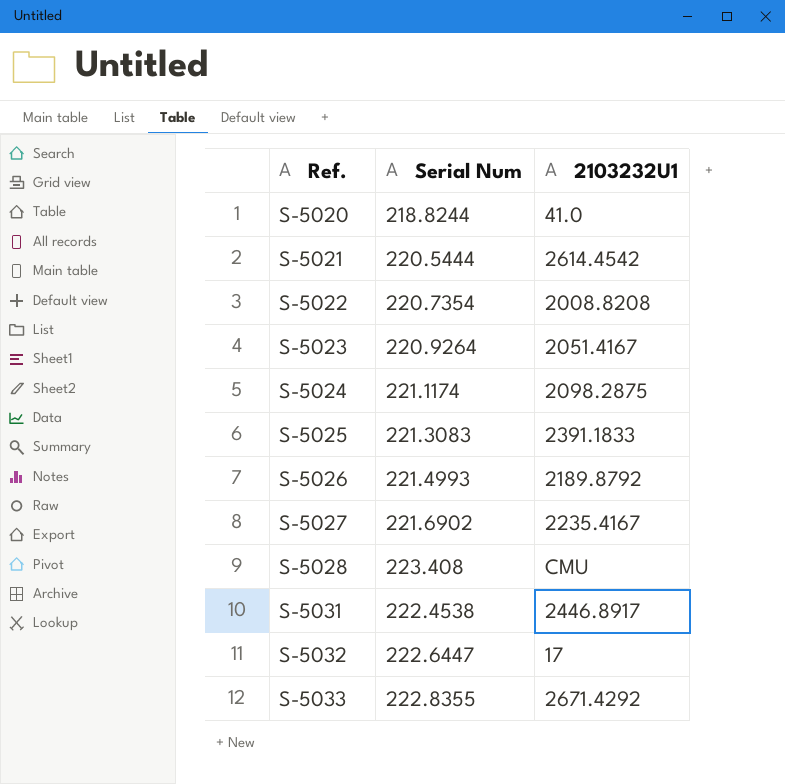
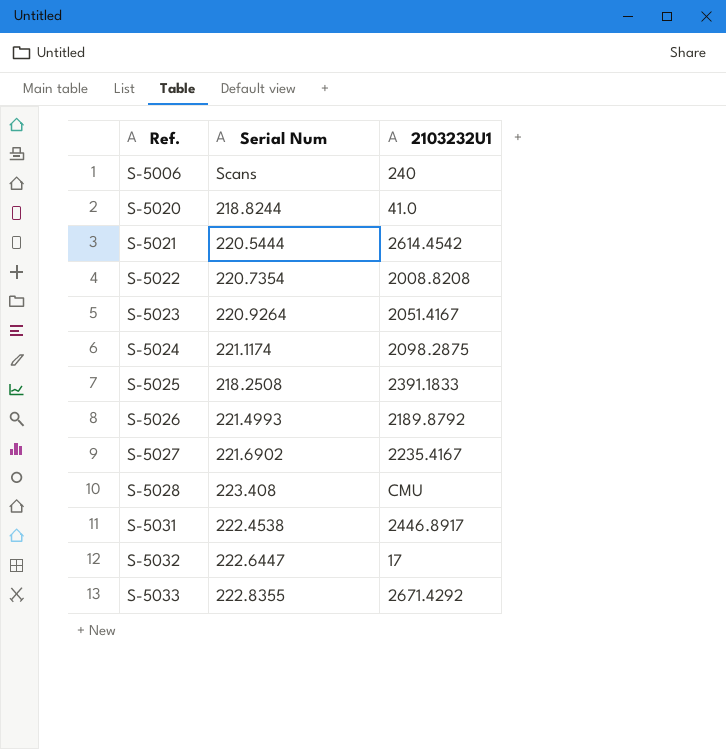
row S-5006: none -> Scans | 240
S-5025 | Serial Num: 221.3083 -> 218.2508

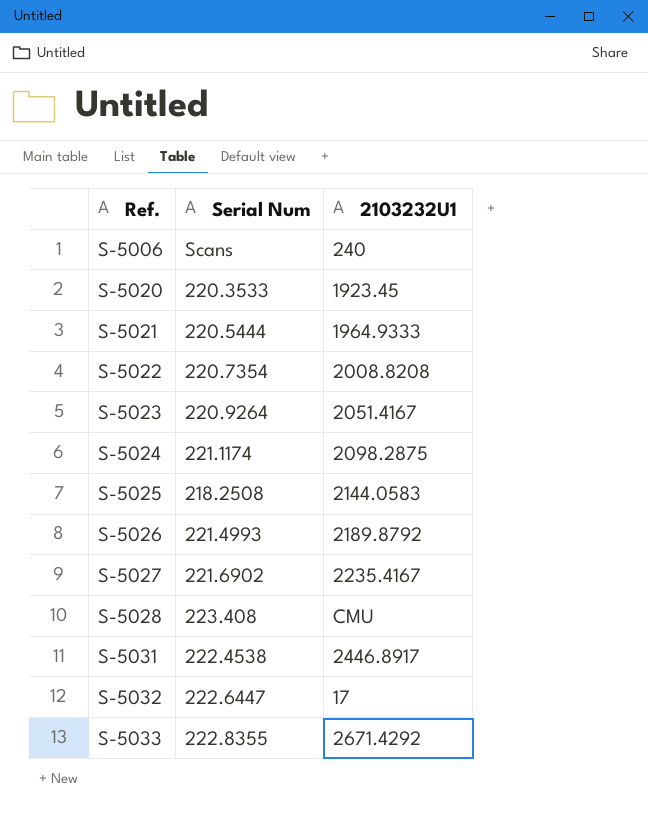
S-5020 | Serial Num: 218.8244 -> 220.3533
S-5020 | 2103232U1: 41.0 -> 1923.45
S-5021 | 2103232U1: 2614.4542 -> 1964.9333
S-5025 | 2103232U1: 2391.1833 -> 2144.0583

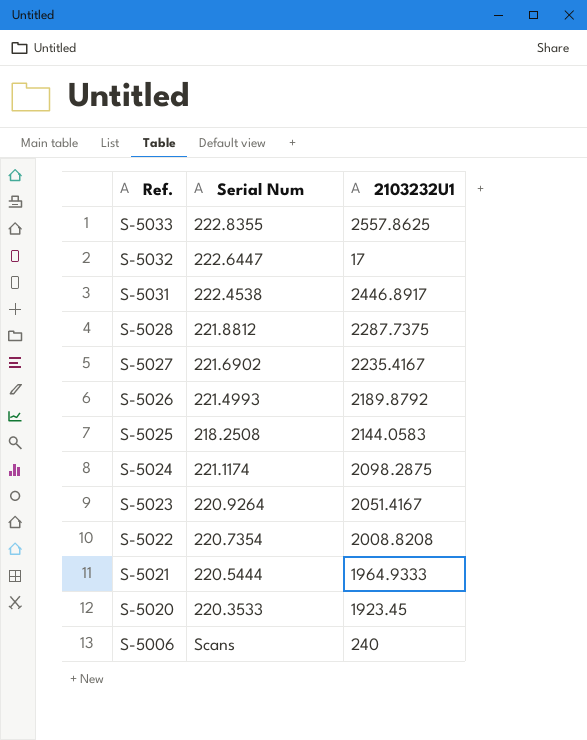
row order: Ref. ascending -> Ref. descending
S-5033 | 2103232U1: 2671.4292 -> 2557.8625
S-5028 | Serial Num: 223.408 -> 221.8812
S-5028 | 2103232U1: CMU -> 2287.7375

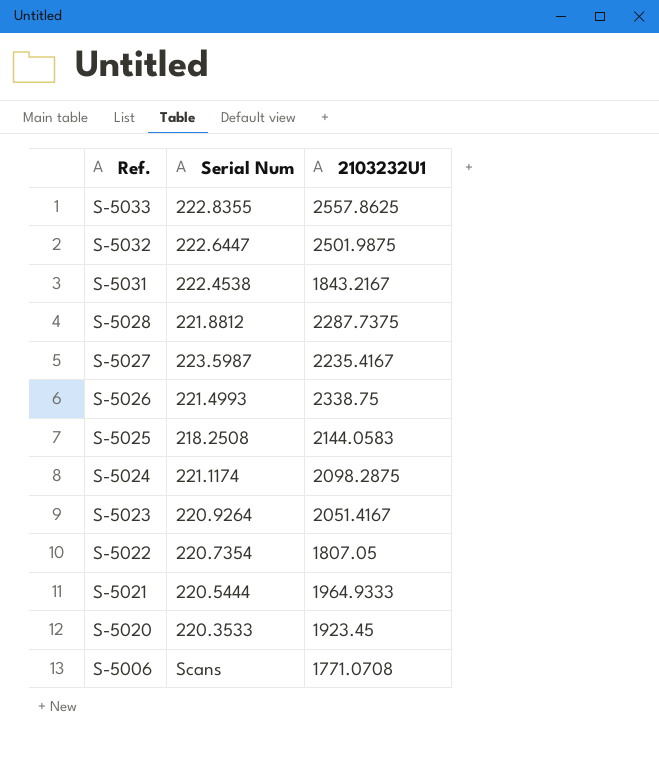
S-5032 | 2103232U1: 17 -> 2501.9875
S-5031 | 2103232U1: 2446.8917 -> 1843.2167
S-5027 | Serial Num: 221.6902 -> 223.5987
S-5026 | 2103232U1: 2189.8792 -> 2338.75
S-5022 | 2103232U1: 2008.8208 -> 1807.05
S-5006 | 2103232U1: 240 -> 1771.0708

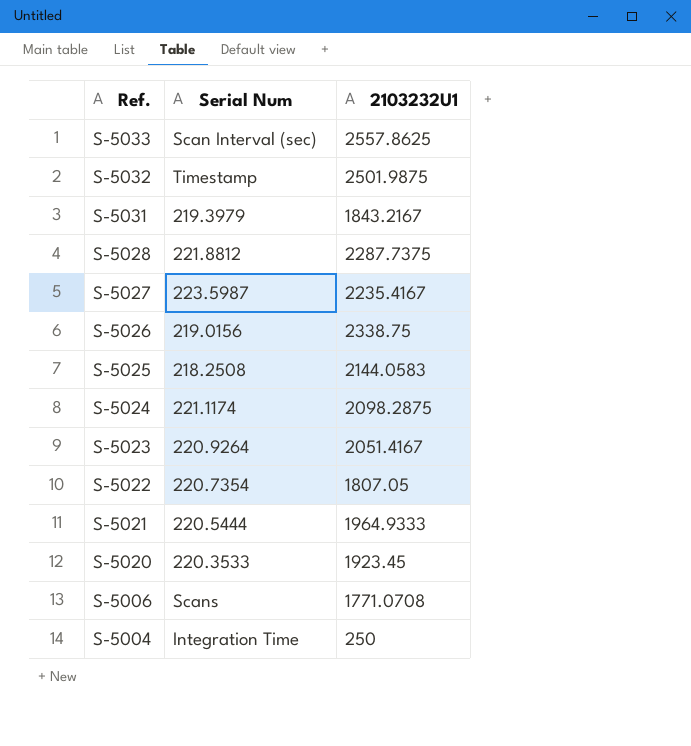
S-5033 | Serial Num: 222.8355 -> Scan Interval (sec)
S-5032 | Serial Num: 222.6447 -> Timestamp
S-5031 | Serial Num: 222.4538 -> 219.3979
S-5026 | Serial Num: 221.4993 -> 219.0156
row S-5004: none -> Integration Time | 250

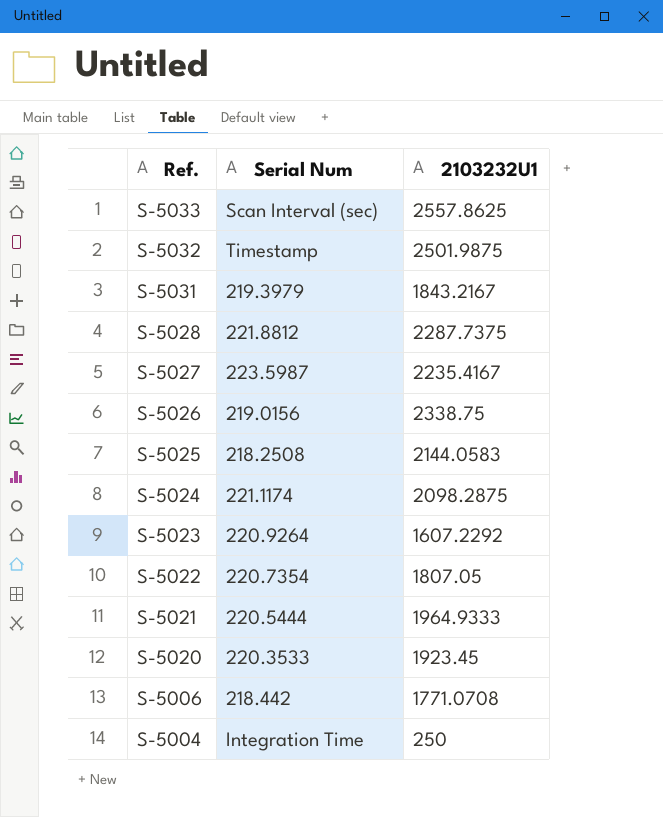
S-5023 | 2103232U1: 2051.4167 -> 1607.2292
S-5006 | Serial Num: Scans -> 218.442

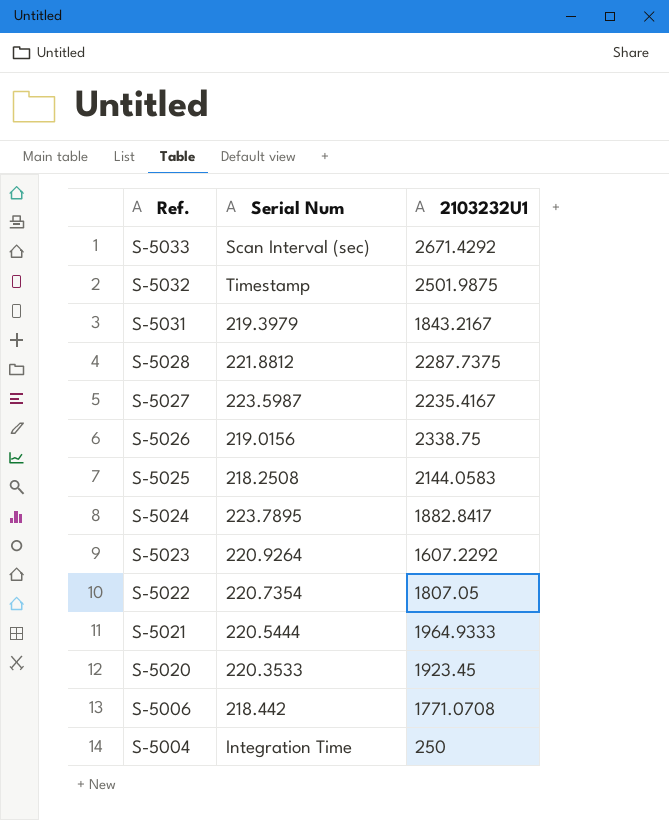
S-5033 | 2103232U1: 2557.8625 -> 2671.4292
S-5024 | Serial Num: 221.1174 -> 223.7895
S-5024 | 2103232U1: 2098.2875 -> 1882.8417

